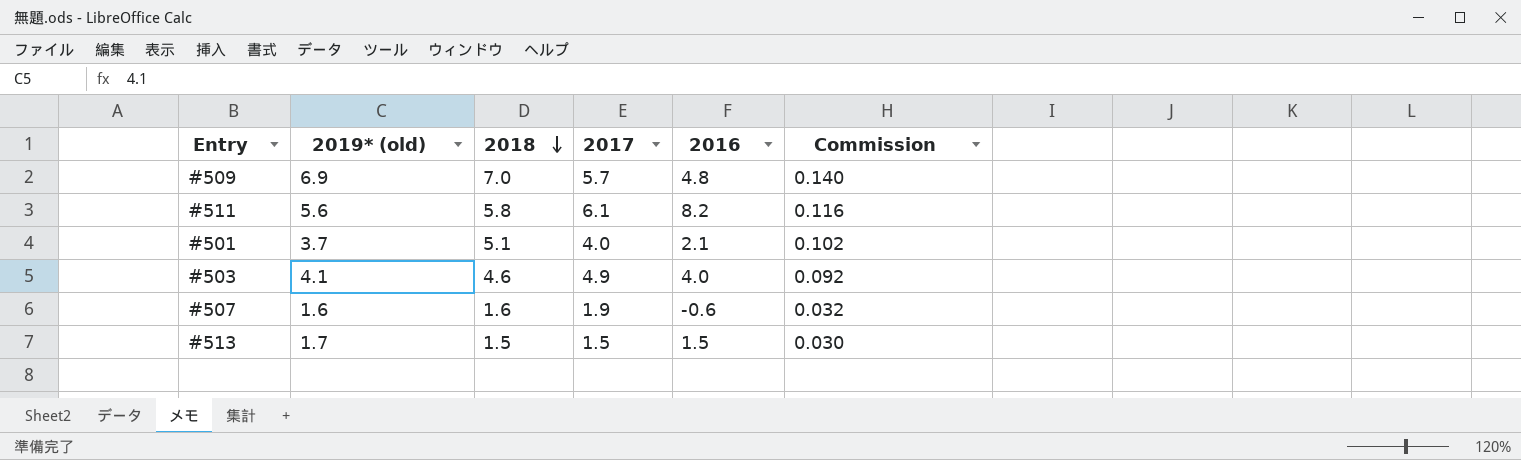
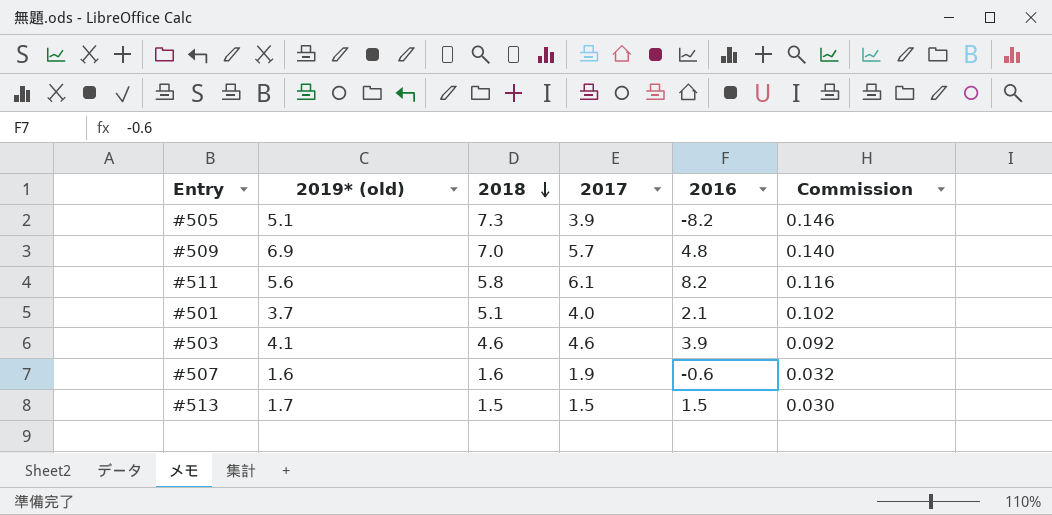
row #505: none -> 5.1 | 7.3 | 3.9 | -8.2 | 0.146
#503 | 2017: 4.9 -> 4.6
#503 | 2016: 4.0 -> 3.9

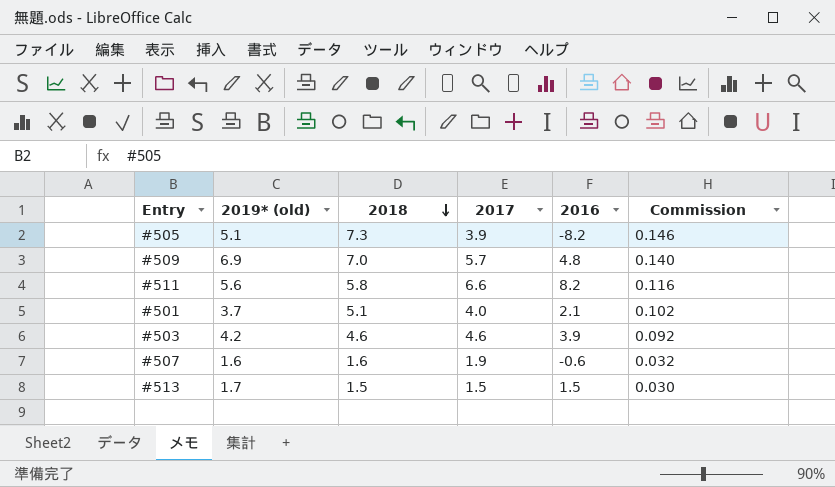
#511 | 2017: 6.1 -> 6.6
#503 | 2019* (old): 4.1 -> 4.2

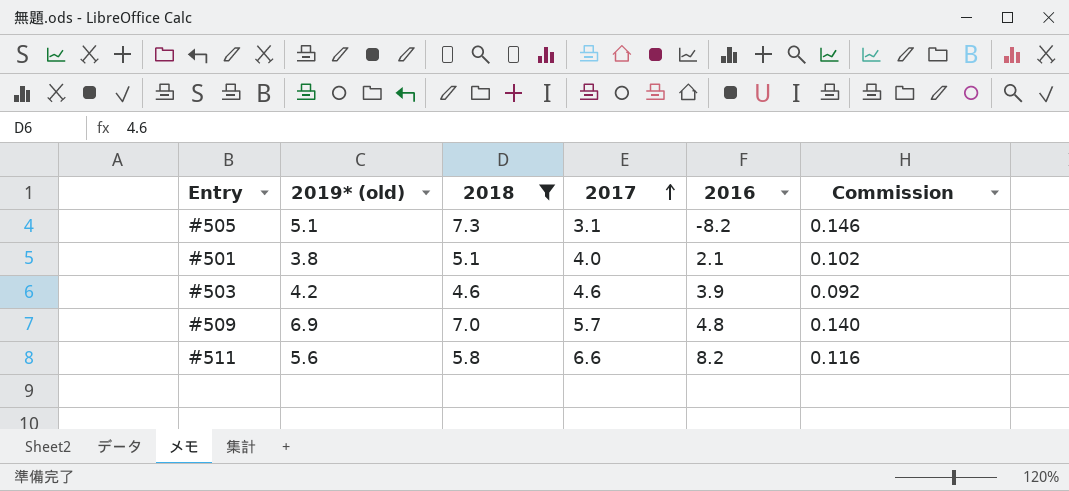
filter: none -> 2018 >= 4.6
row order: 2018 descending -> 2017 ascending
#505 | 2017: 3.9 -> 3.1
#501 | 2019* (old): 3.7 -> 3.8

